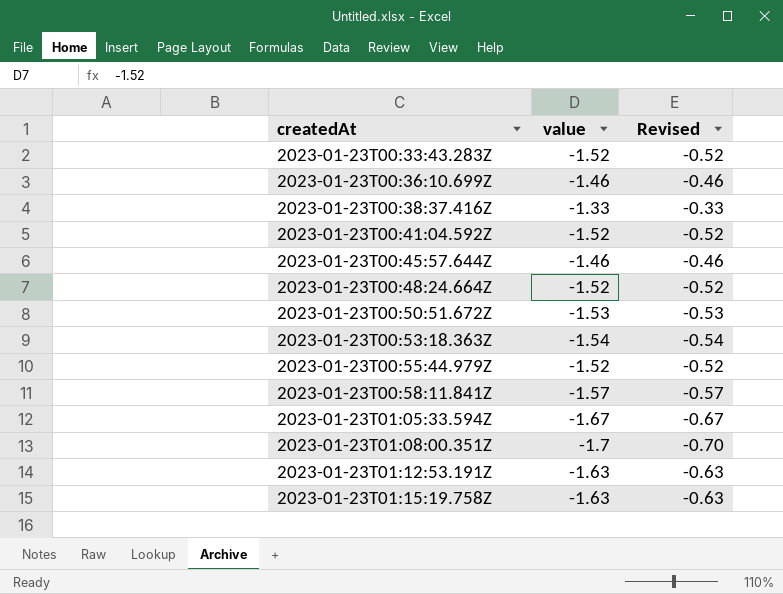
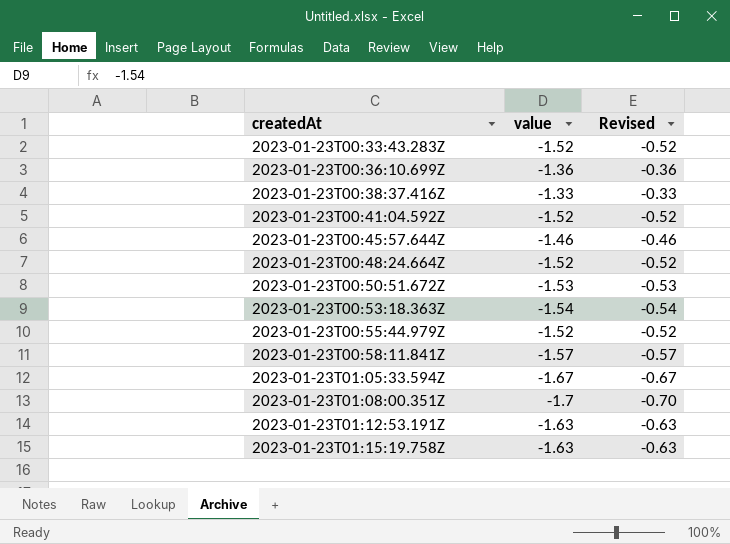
2023-01-23T00:36:10.699Z | value: -1.46 -> -1.36
2023-01-23T00:36:10.699Z | Revised: -0.46 -> -0.36

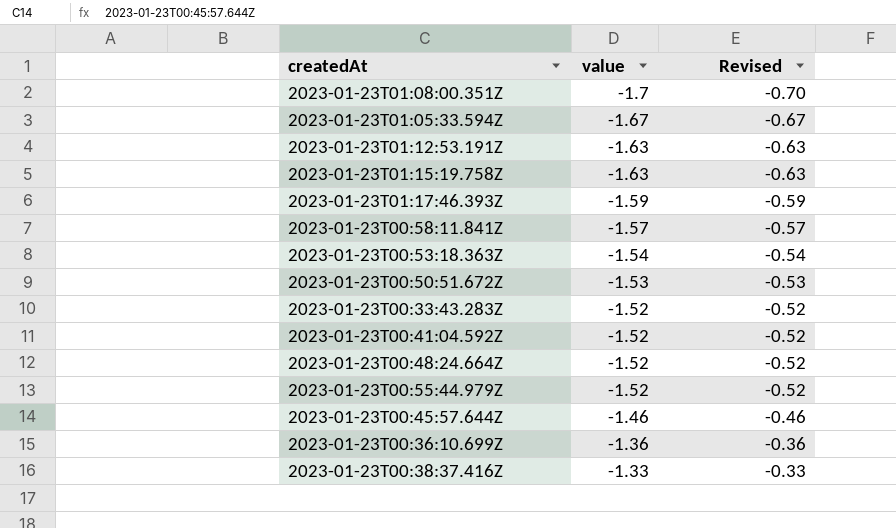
row order: createdAt ascending -> value ascending
row 2023-01-23T01:17:46.393Z: none -> -1.59 | -0.59

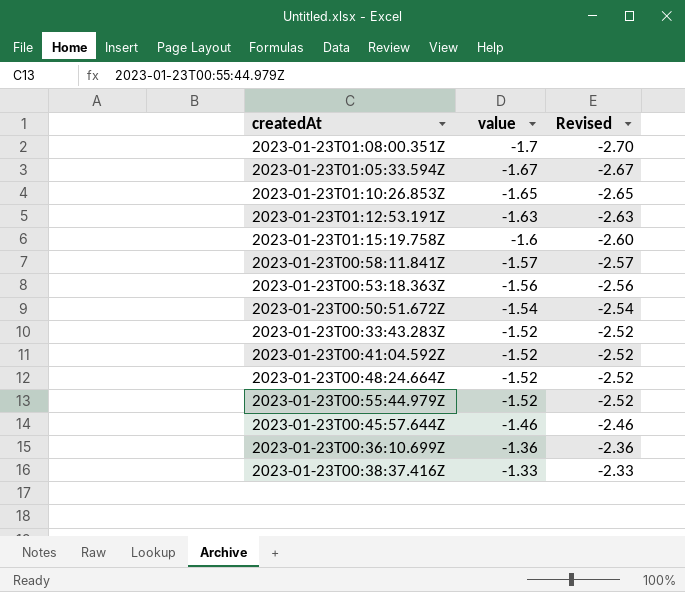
column Revised | formula: [value] + 1 -> [value] - 1
row 2023-01-23T01:17:46.393Z: -1.59 | -0.59 -> none
row 2023-01-23T01:10:26.853Z: none -> -1.65 | -2.65
2023-01-23T01:15:19.758Z | value: -1.63 -> -1.6
2023-01-23T00:53:18.363Z | value: -1.54 -> -1.56
2023-01-23T00:50:51.672Z | value: -1.53 -> -1.54

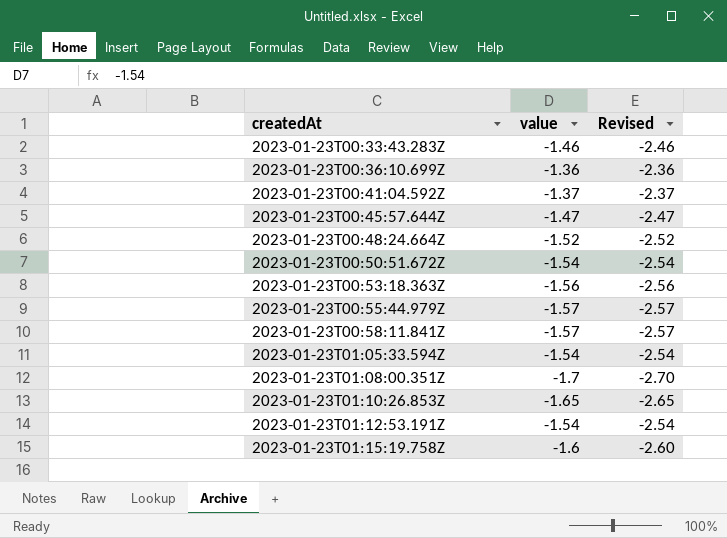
row order: value ascending -> createdAt ascending
row 2023-01-23T00:38:37.416Z: -1.33 | -2.33 -> none
2023-01-23T00:33:43.283Z | value: -1.52 -> -1.46
2023-01-23T00:33:43.283Z | Revised: -2.52 -> -2.46
2023-01-23T00:41:04.592Z | value: -1.52 -> -1.37
2023-01-23T00:41:04.592Z | Revised: -2.52 -> -2.37
2023-01-23T00:45:57.644Z | value: -1.46 -> -1.47
2023-01-23T00:45:57.644Z | Revised: -2.46 -> -2.47
2023-01-23T00:55:44.979Z | value: -1.52 -> -1.57
2023-01-23T00:55:44.979Z | Revised: -2.52 -> -2.57
2023-01-23T01:05:33.594Z | value: -1.67 -> -1.54
2023-01-23T01:05:33.594Z | Revised: -2.67 -> -2.54
2023-01-23T01:12:53.191Z | value: -1.63 -> -1.54
2023-01-23T01:12:53.191Z | Revised: -2.63 -> -2.54

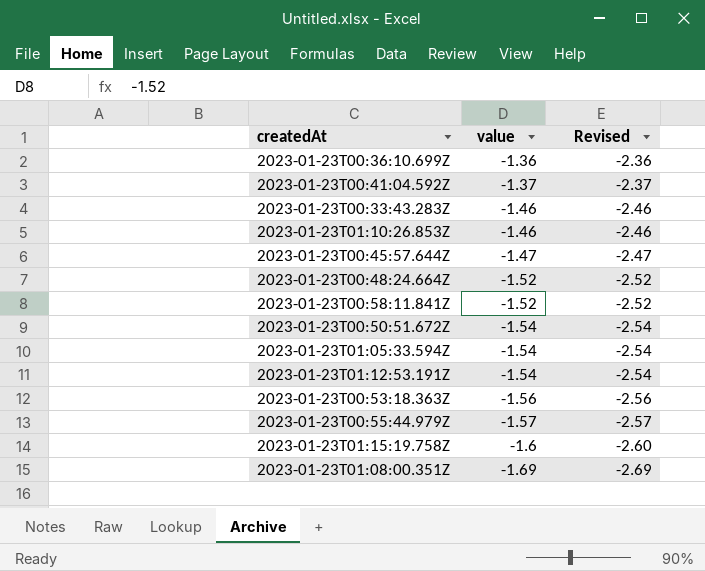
row order: createdAt ascending -> value descending
2023-01-23T01:10:26.853Z | value: -1.65 -> -1.46
2023-01-23T01:10:26.853Z | Revised: -2.65 -> -2.46
2023-01-23T00:58:11.841Z | value: -1.57 -> -1.52
2023-01-23T00:58:11.841Z | Revised: -2.57 -> -2.52
2023-01-23T01:08:00.351Z | value: -1.7 -> -1.69
2023-01-23T01:08:00.351Z | Revised: -2.70 -> -2.69

